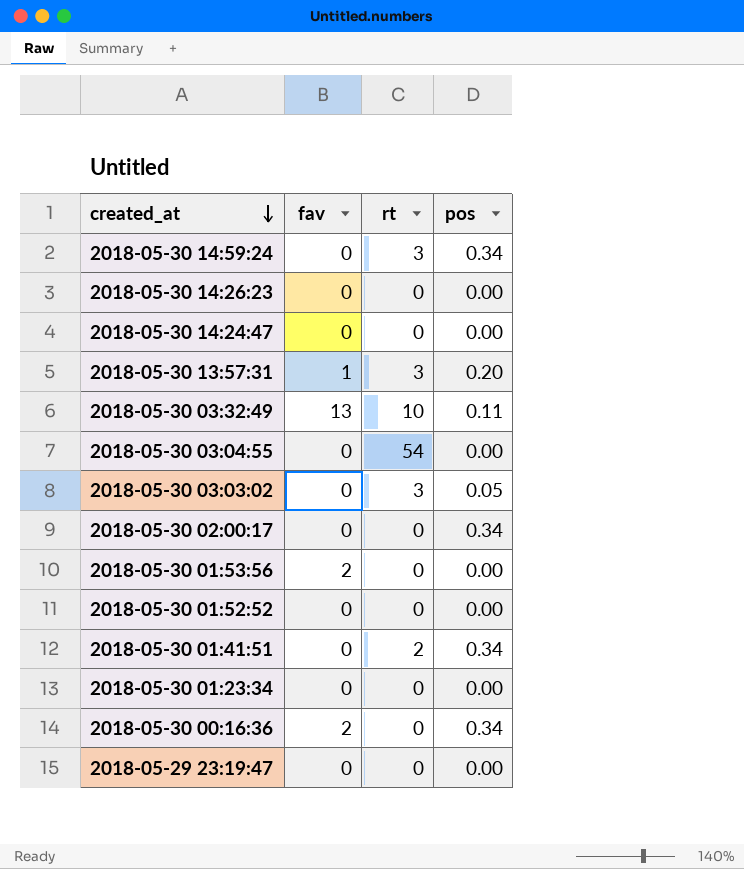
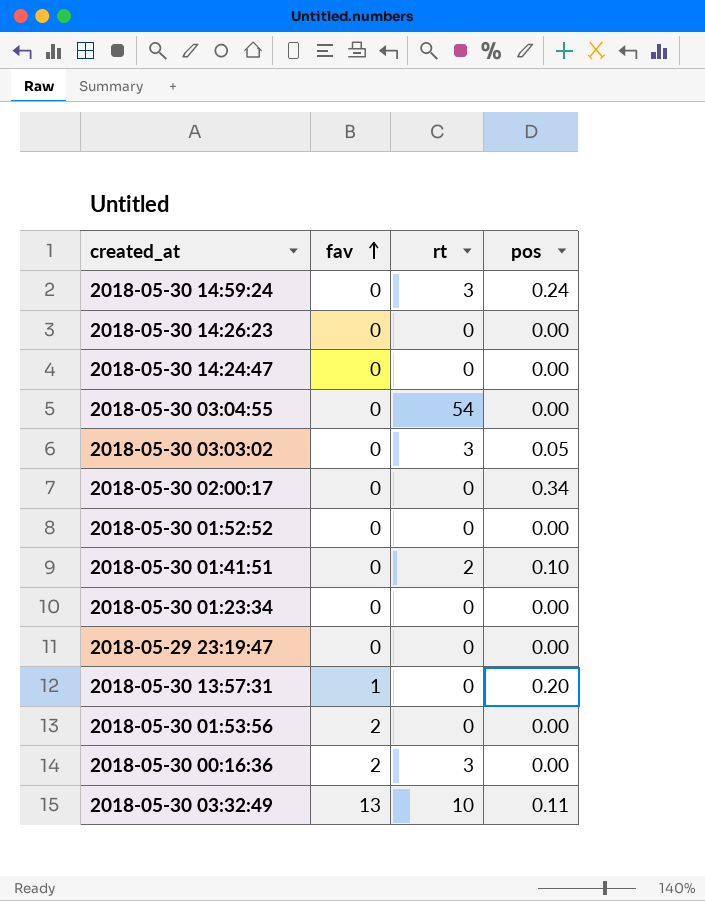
row order: created_at descending -> fav ascending
2018-05-30 14:59:24 | pos: 0.34 -> 0.24
2018-05-30 01:41:51 | pos: 0.34 -> 0.10
2018-05-30 13:57:31 | rt: 3 -> 0
2018-05-30 00:16:36 | rt: 0 -> 3
2018-05-30 00:16:36 | pos: 0.34 -> 0.00

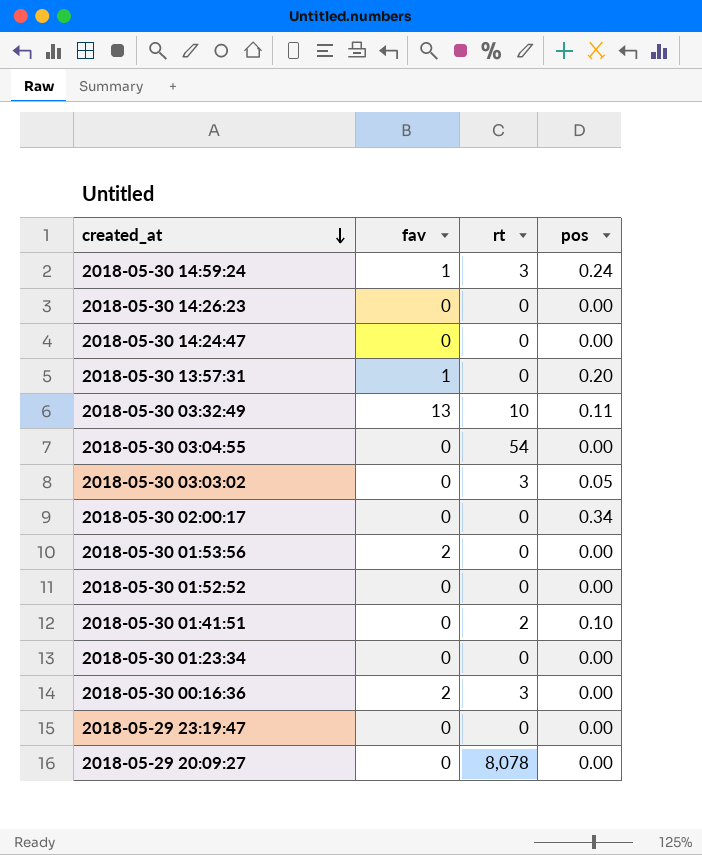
row order: fav ascending -> created_at descending
2018-05-30 14:59:24 | fav: 0 -> 1
row 2018-05-29 20:09:27: none -> 0 | 8,078 | 0.00

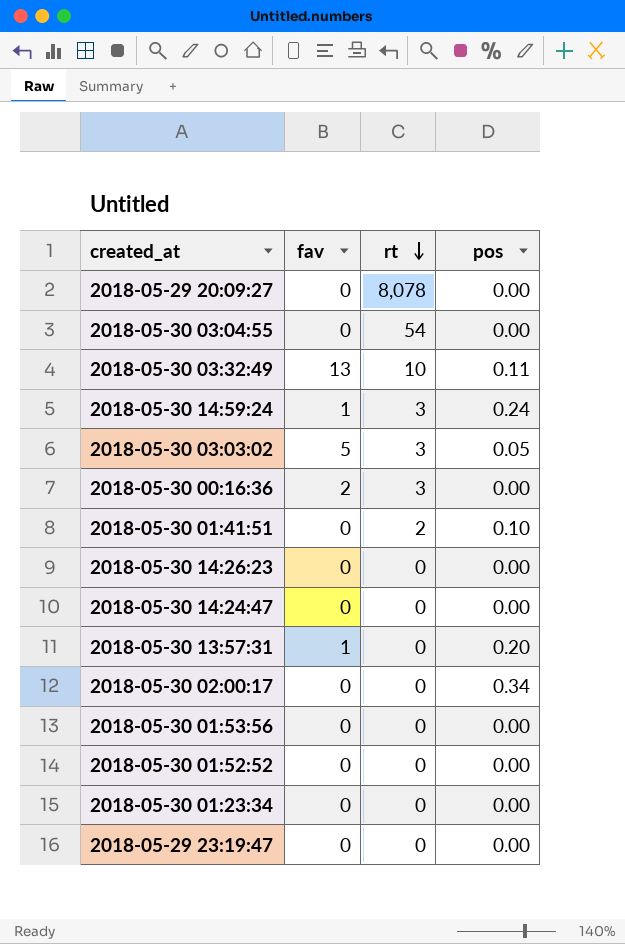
row order: created_at descending -> rt descending
2018-05-30 03:03:02 | fav: 0 -> 5
2018-05-30 01:53:56 | fav: 2 -> 0

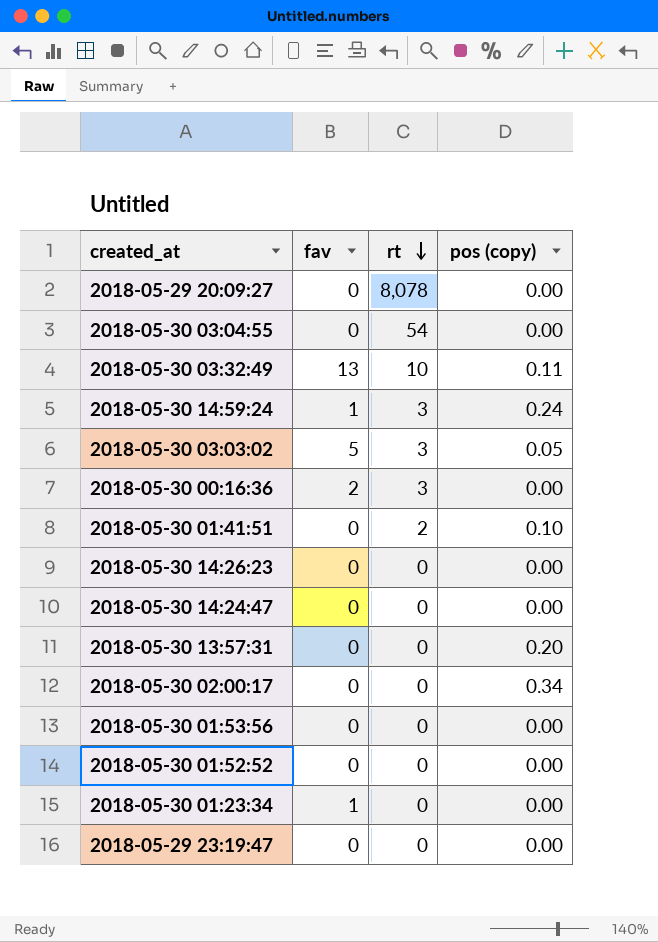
column name: pos -> pos (copy)
2018-05-30 13:57:31 | fav: 1 -> 0
2018-05-30 01:23:34 | fav: 0 -> 1

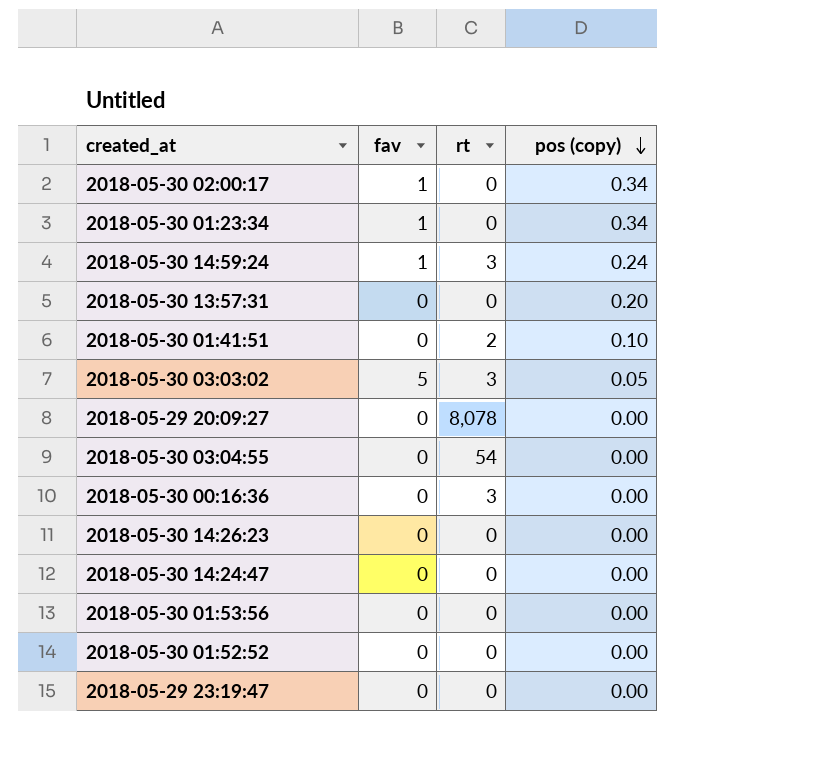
row order: rt descending -> pos (copy) descending
row 2018-05-30 03:32:49: 13 | 10 | 0.11 -> none
2018-05-30 02:00:17 | fav: 0 -> 1
2018-05-30 01:23:34 | pos (copy): 0.00 -> 0.34
2018-05-30 00:16:36 | fav: 2 -> 0

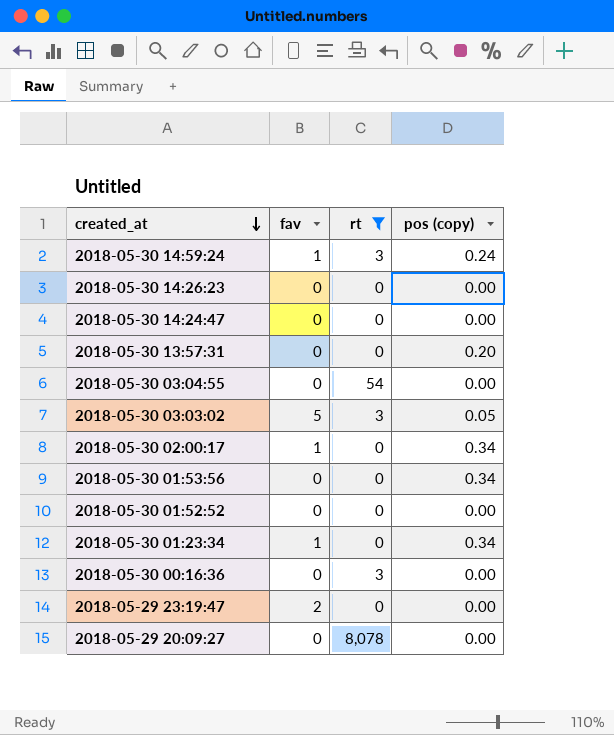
filter: none -> rt != 2
row order: pos (copy) descending -> created_at descending
2018-05-30 01:53:56 | pos (copy): 0.00 -> 0.34
2018-05-29 23:19:47 | fav: 0 -> 2

